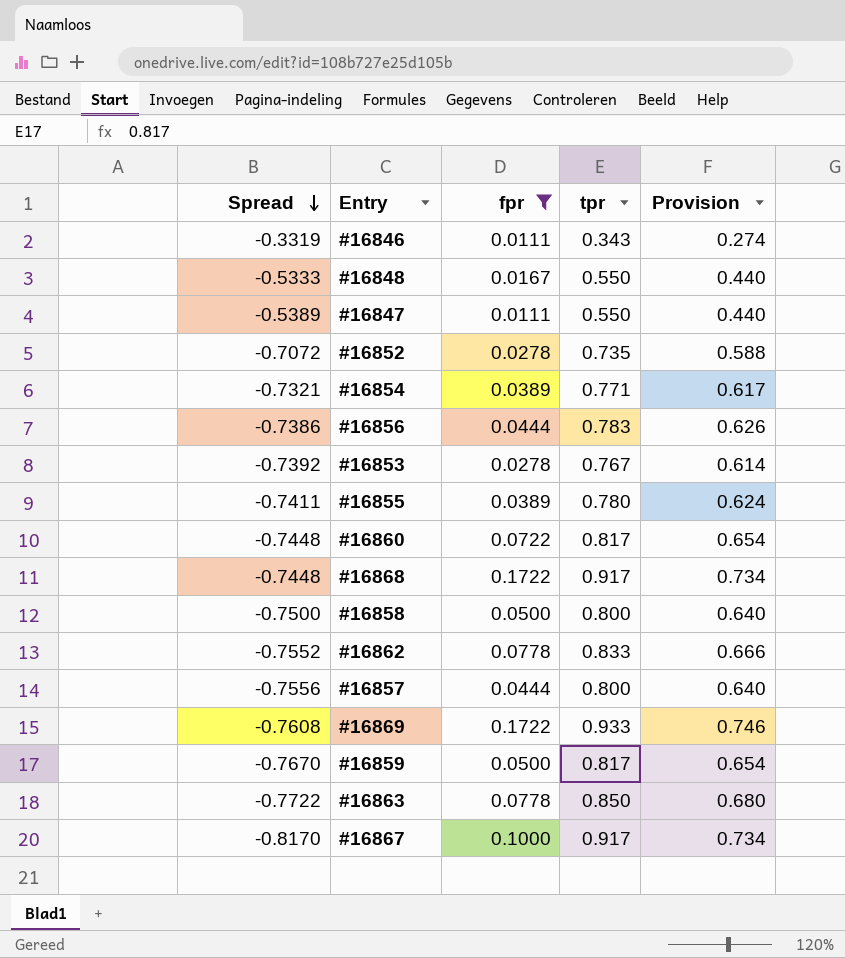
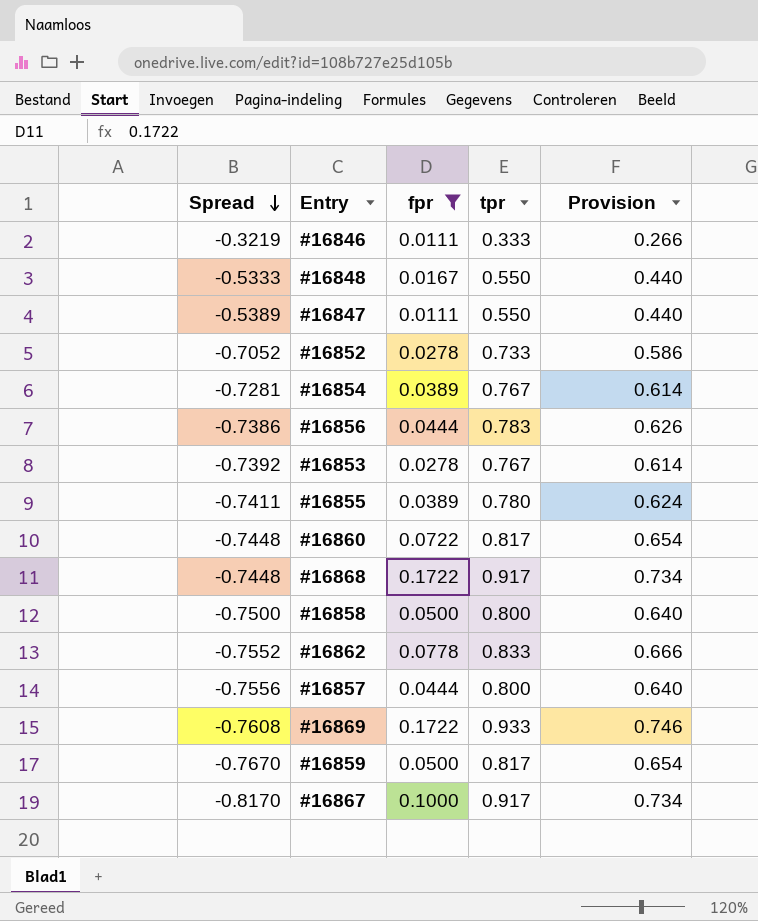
row #16863: -0.7722 | 0.0778 | 0.850 | 0.680 -> none
#16846 | Spread: -0.3319 -> -0.3219
#16846 | tpr: 0.343 -> 0.333
#16846 | Provision: 0.274 -> 0.266
#16852 | Spread: -0.7072 -> -0.7052
#16852 | tpr: 0.735 -> 0.733
#16852 | Provision: 0.588 -> 0.586
#16854 | Spread: -0.7321 -> -0.7281
#16854 | tpr: 0.771 -> 0.767
#16854 | Provision: 0.617 -> 0.614

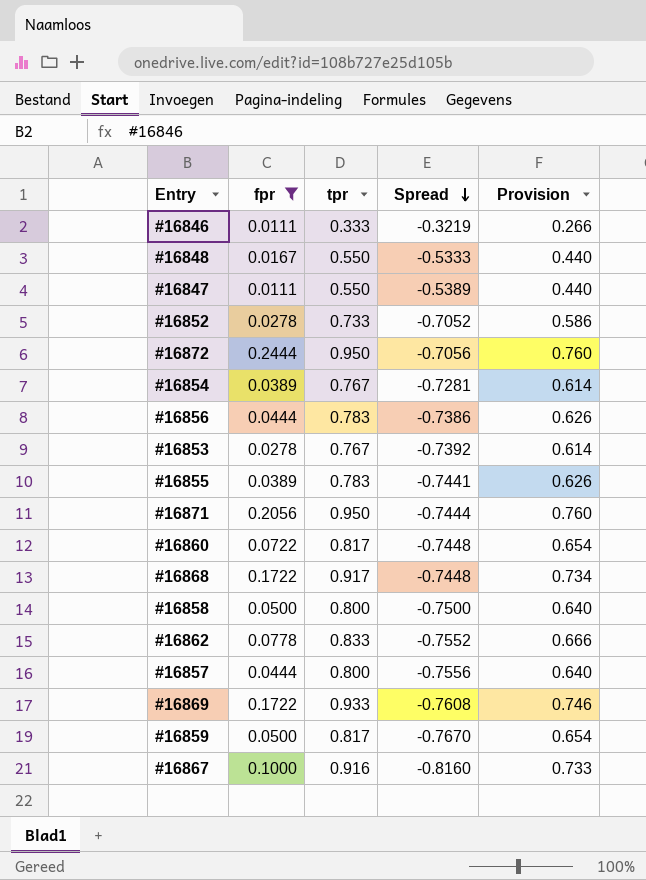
column Spread | position: 1 -> 4
row #16872: none -> 0.2444 | 0.950 | -0.7056 | 0.760
#16855 | tpr: 0.780 -> 0.783
#16855 | Spread: -0.7411 -> -0.7441
#16855 | Provision: 0.624 -> 0.626
row #16871: none -> 0.2056 | 0.950 | -0.7444 | 0.760
#16867 | tpr: 0.917 -> 0.916
#16867 | Spread: -0.8170 -> -0.8160
#16867 | Provision: 0.734 -> 0.733

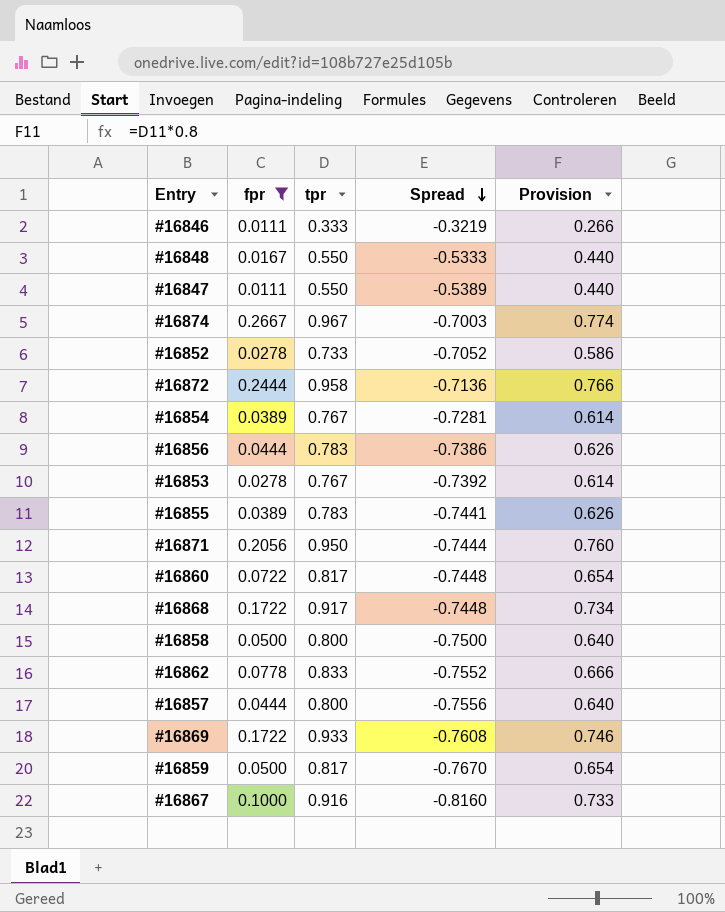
row #16874: none -> 0.2667 | 0.967 | -0.7003 | 0.774
#16872 | tpr: 0.950 -> 0.958
#16872 | Spread: -0.7056 -> -0.7136
#16872 | Provision: 0.760 -> 0.766

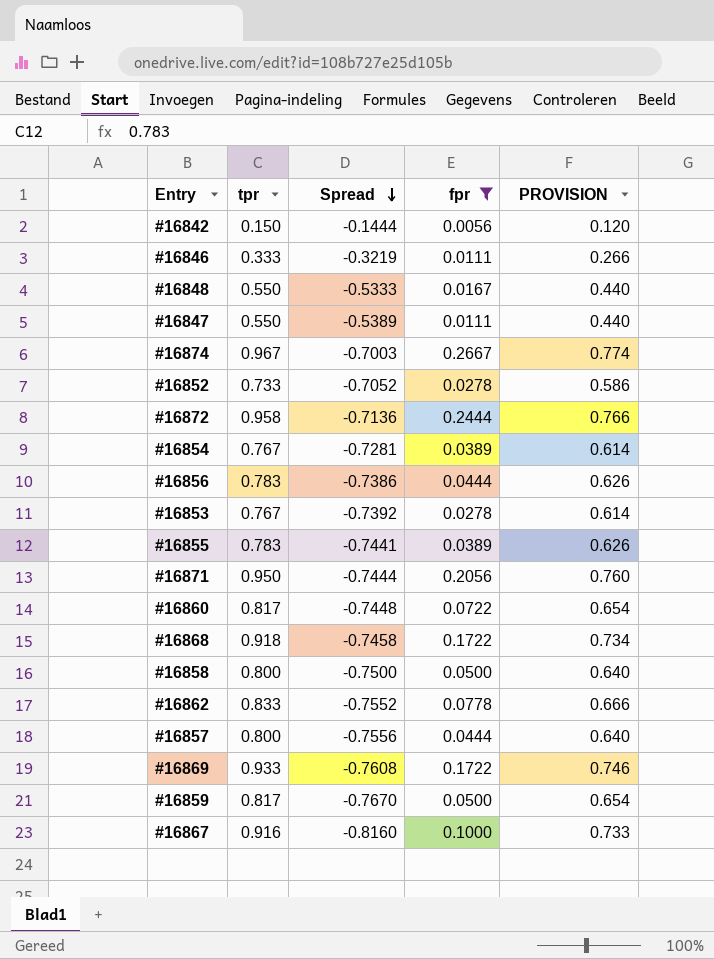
column fpr | position: 2 -> 4
column name: Provision -> PROVISION
row #16842: none -> 0.150 | -0.1444 | 0.0056 | 0.120
#16868 | tpr: 0.917 -> 0.918
#16868 | Spread: -0.7448 -> -0.7458

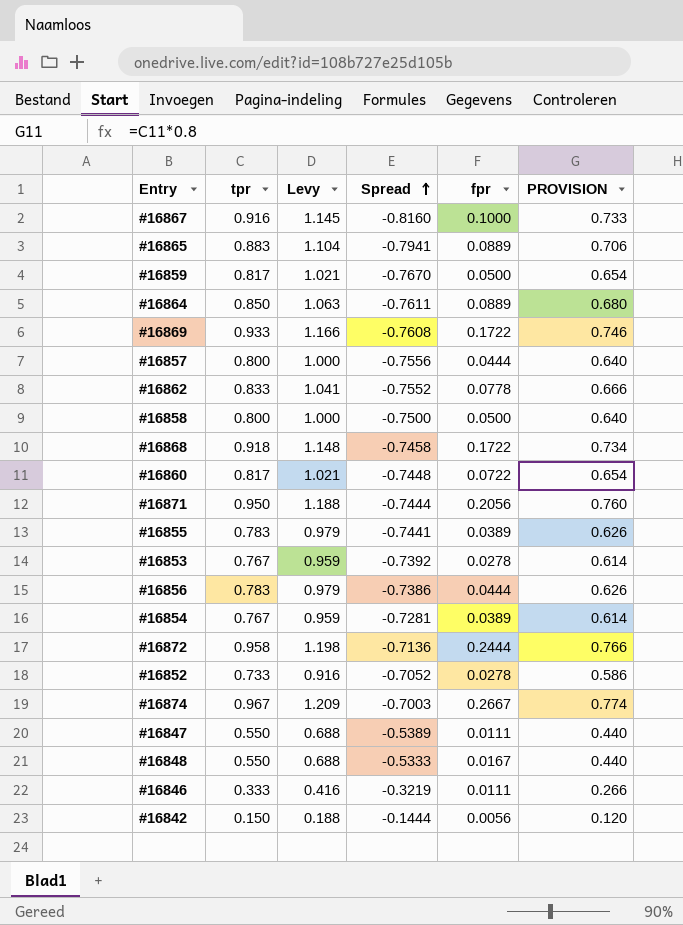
filter: fpr != 0.0889 -> none
row order: Spread descending -> Spread ascending
column Levy | formula: none -> [tpr] * 1.25

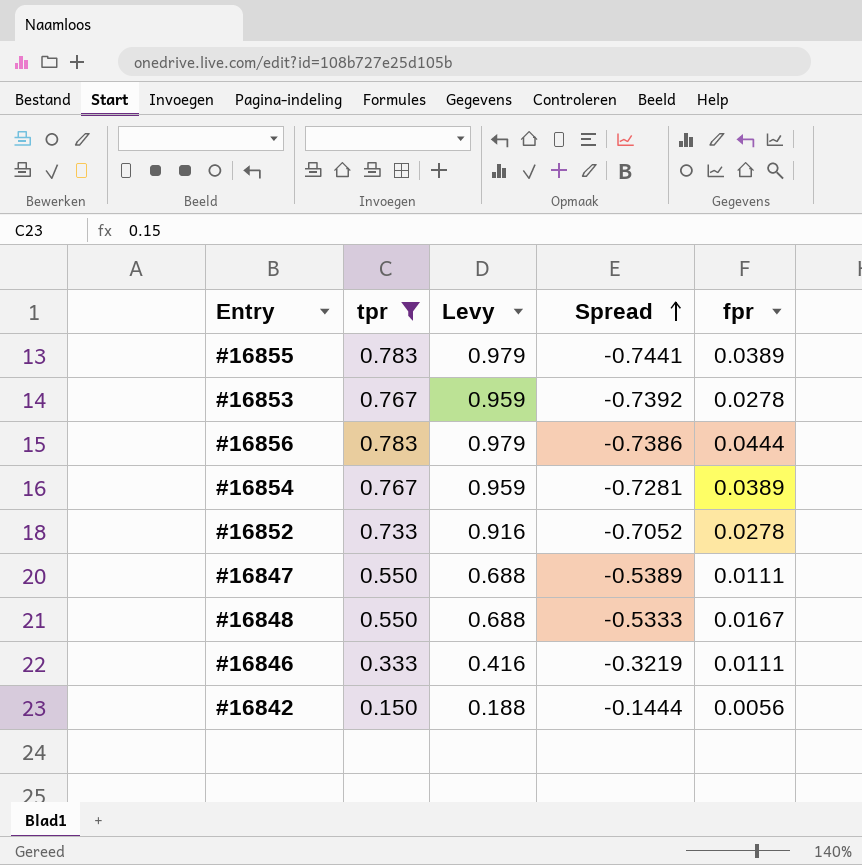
filter: none -> tpr <= 0.783
column PROVISION | formula: [tpr] * 0.8 -> none

